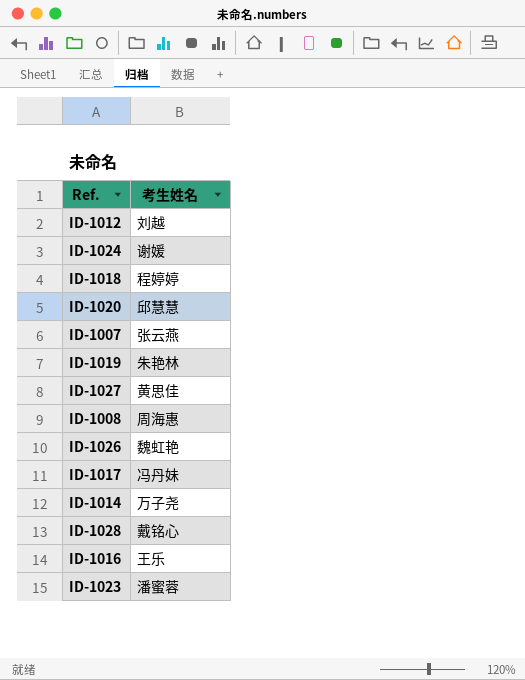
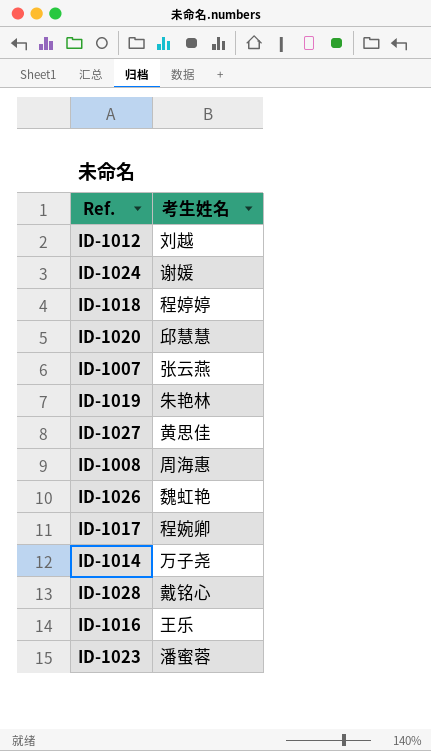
ID-1017 | 考生姓名: 冯丹妹 -> 程婉卿

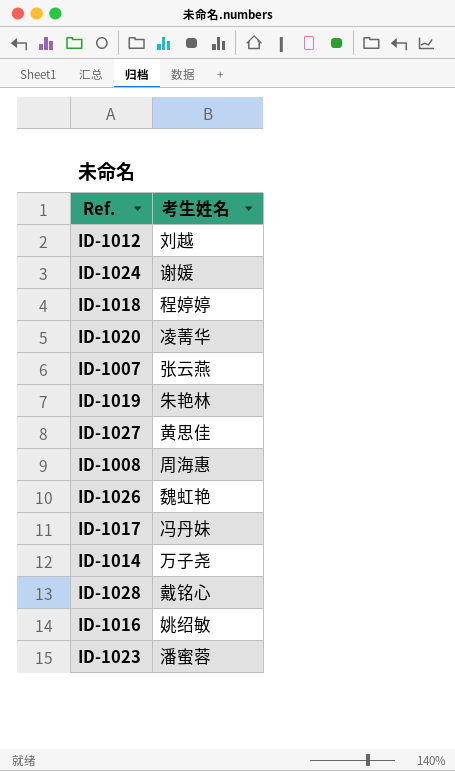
ID-1020 | 考生姓名: 邱慧慧 -> 凌菁华
ID-1017 | 考生姓名: 程婉卿 -> 冯丹妹
ID-1016 | 考生姓名: 王乐 -> 姚绍敏

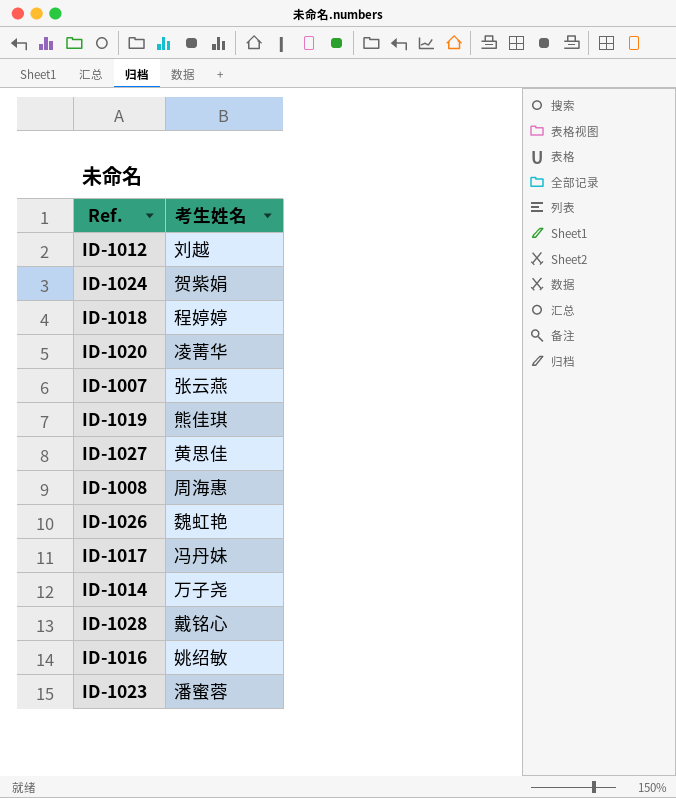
ID-1024 | 考生姓名: 谢媛 -> 贺紫娟
ID-1019 | 考生姓名: 朱艳林 -> 熊佳琪

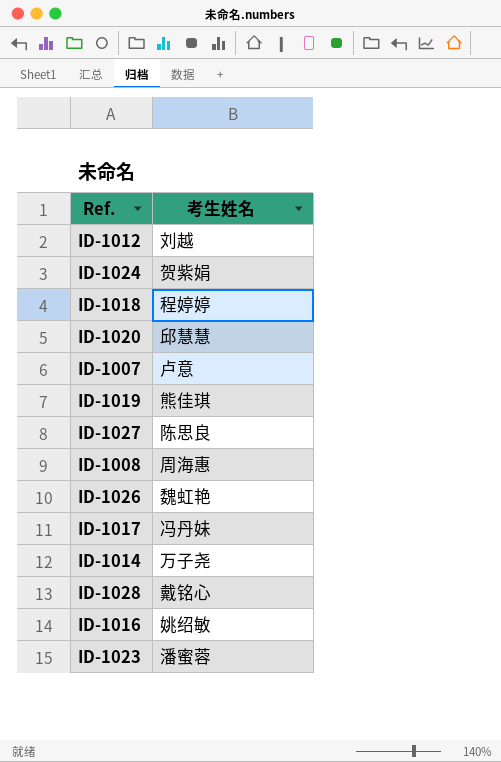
ID-1020 | 考生姓名: 凌菁华 -> 邱慧慧
ID-1007 | 考生姓名: 张云燕 -> 卢意
ID-1027 | 考生姓名: 黄思佳 -> 陈思良

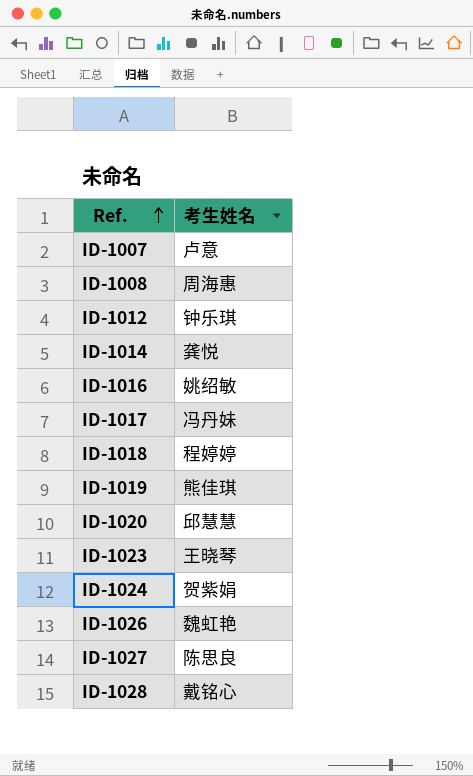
row order: none -> Ref. ascending
ID-1012 | 考生姓名: 刘越 -> 钟乐琪
ID-1014 | 考生姓名: 万子尧 -> 龚悦
ID-1023 | 考生姓名: 潘蜜蓉 -> 王晓琴

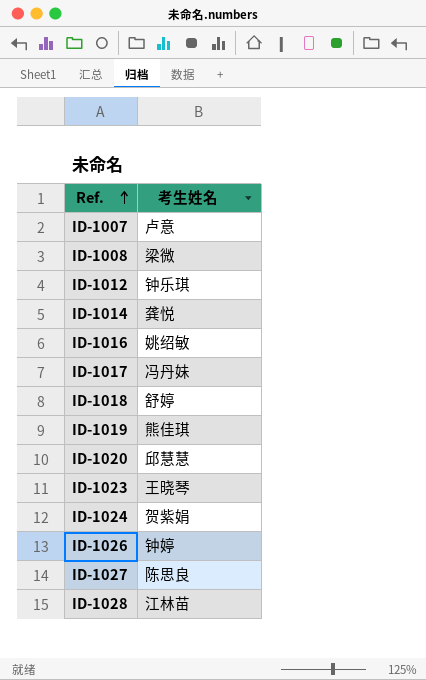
ID-1008 | 考生姓名: 周海惠 -> 梁微
ID-1018 | 考生姓名: 程婷婷 -> 舒婷
ID-1026 | 考生姓名: 魏虹艳 -> 钟婷
ID-1028 | 考生姓名: 戴铭心 -> 江林苗

